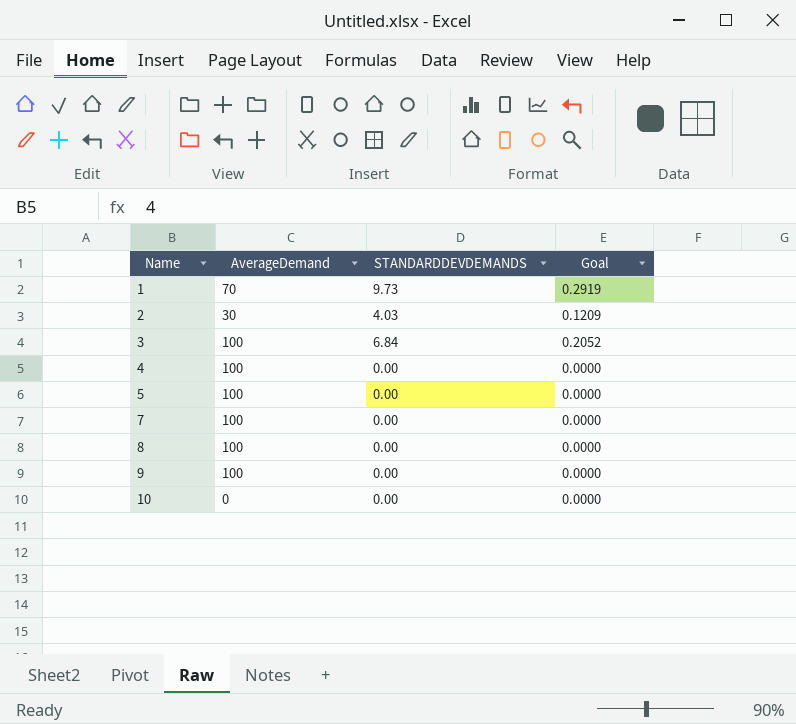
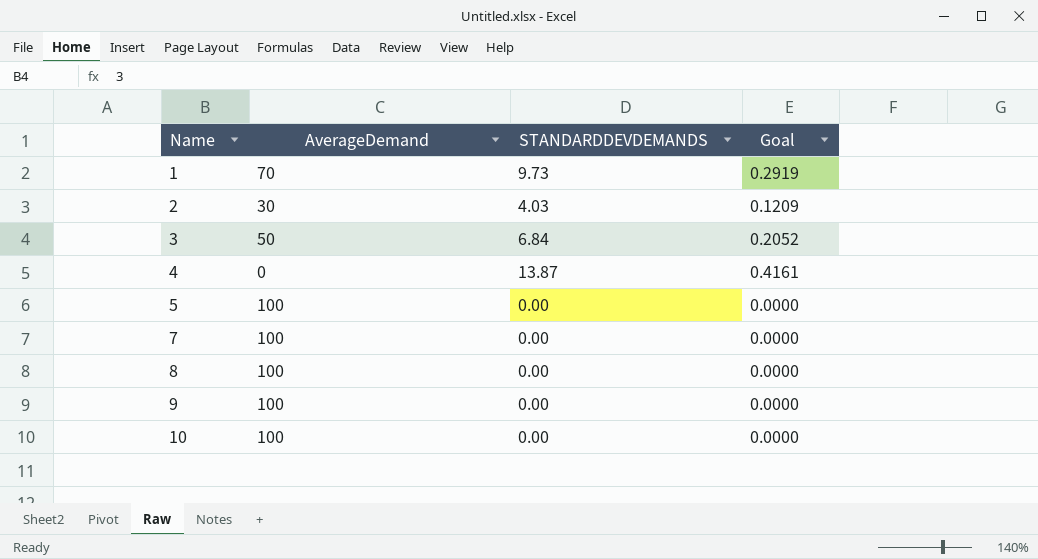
3 | AverageDemand: 100 -> 50
4 | AverageDemand: 100 -> 0
4 | STANDARDDEVDEMANDS: 0.00 -> 13.87
4 | Goal: 0.0000 -> 0.4161
10 | AverageDemand: 0 -> 100

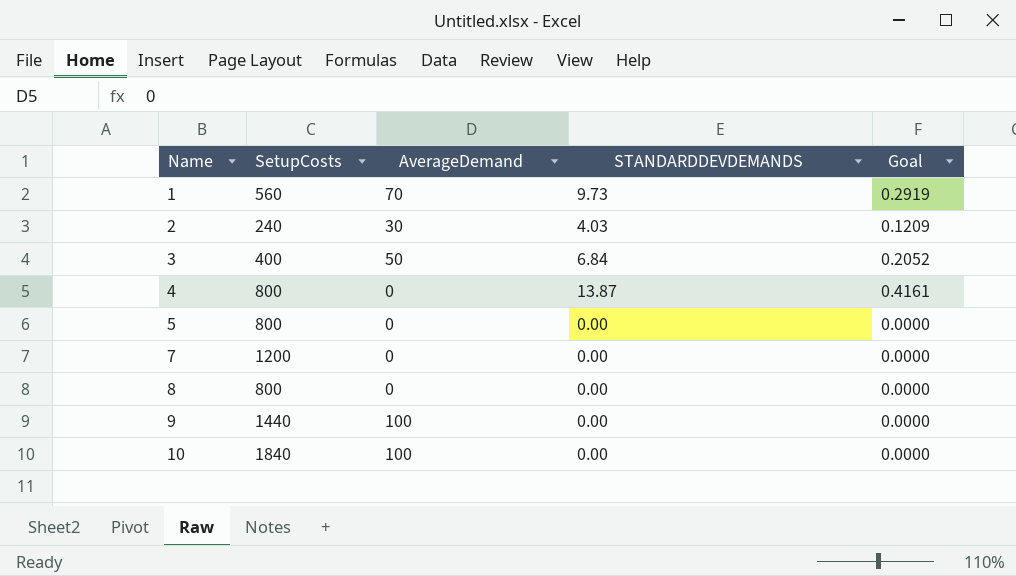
column SetupCosts | position: none -> 2
5 | AverageDemand: 100 -> 0
7 | AverageDemand: 100 -> 0
8 | AverageDemand: 100 -> 0

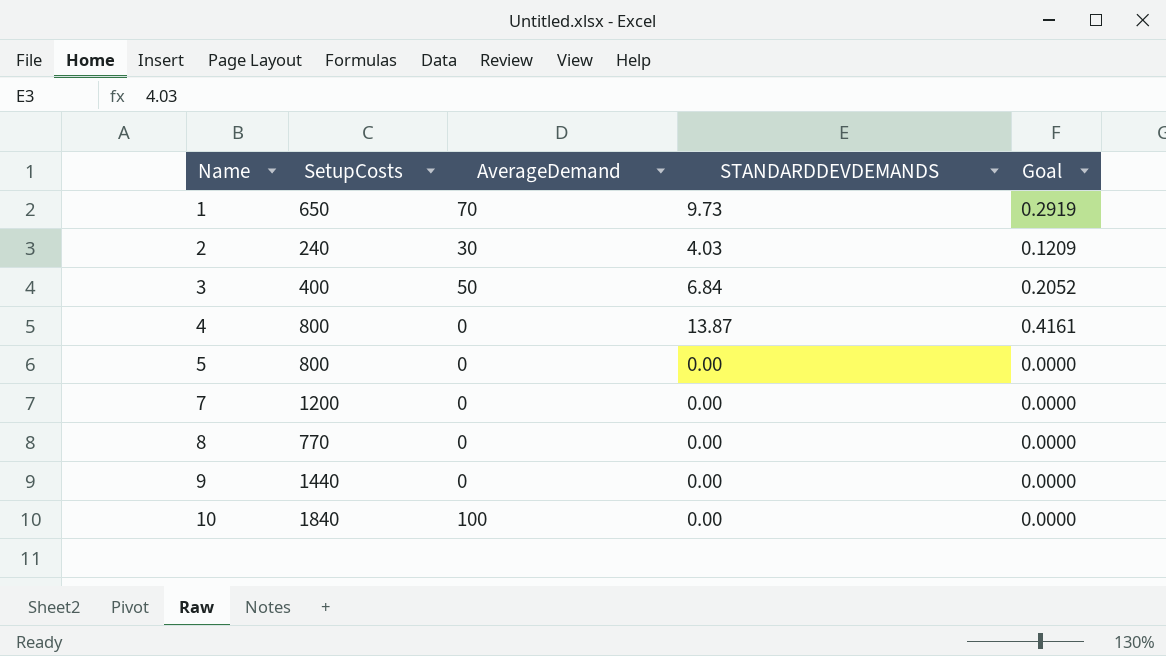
1 | SetupCosts: 560 -> 650
8 | SetupCosts: 800 -> 770
9 | AverageDemand: 100 -> 0

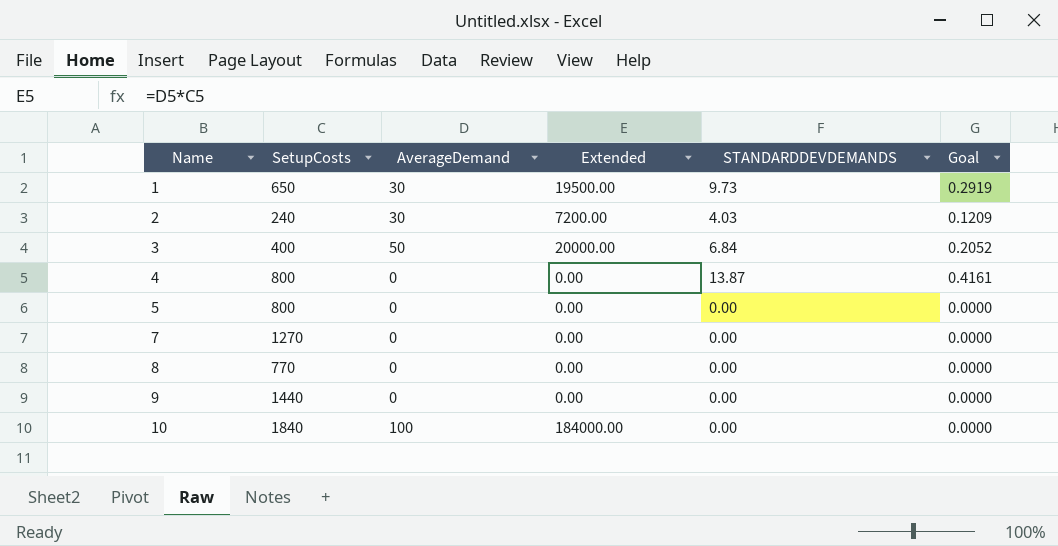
column Extended | formula: none -> [SetupCosts] * [AverageDemand]
1 | AverageDemand: 70 -> 30
7 | SetupCosts: 1200 -> 1270

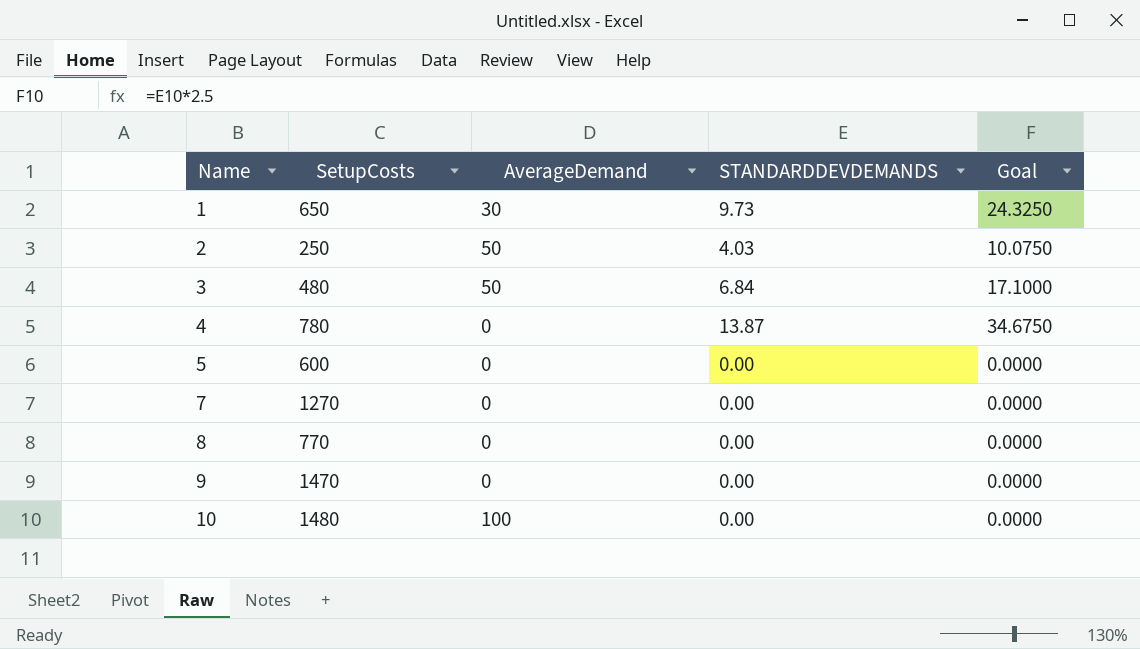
column Extended | formula: [SetupCosts] * [AverageDemand] -> none
column Goal | formula: [STANDARDDEVDEMANDS] * 0.03 -> [STANDARDDEVDEMANDS] * 2.5
2 | SetupCosts: 240 -> 250
2 | AverageDemand: 30 -> 50
3 | SetupCosts: 400 -> 480
4 | SetupCosts: 800 -> 780
5 | SetupCosts: 800 -> 600
9 | SetupCosts: 1440 -> 1470
10 | SetupCosts: 1840 -> 1480

